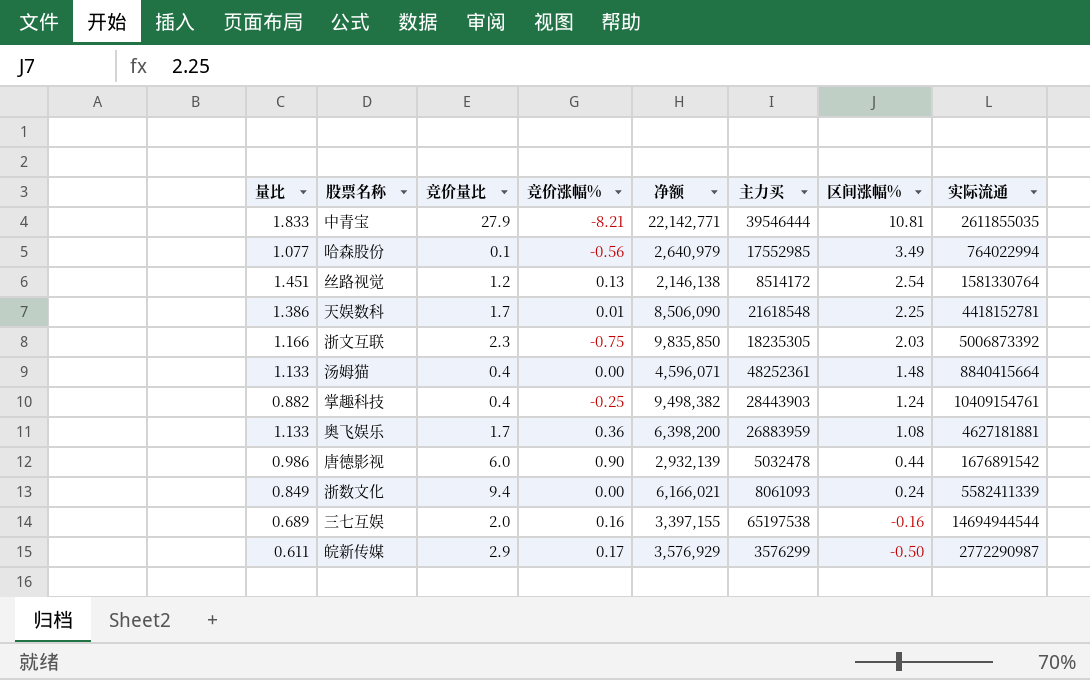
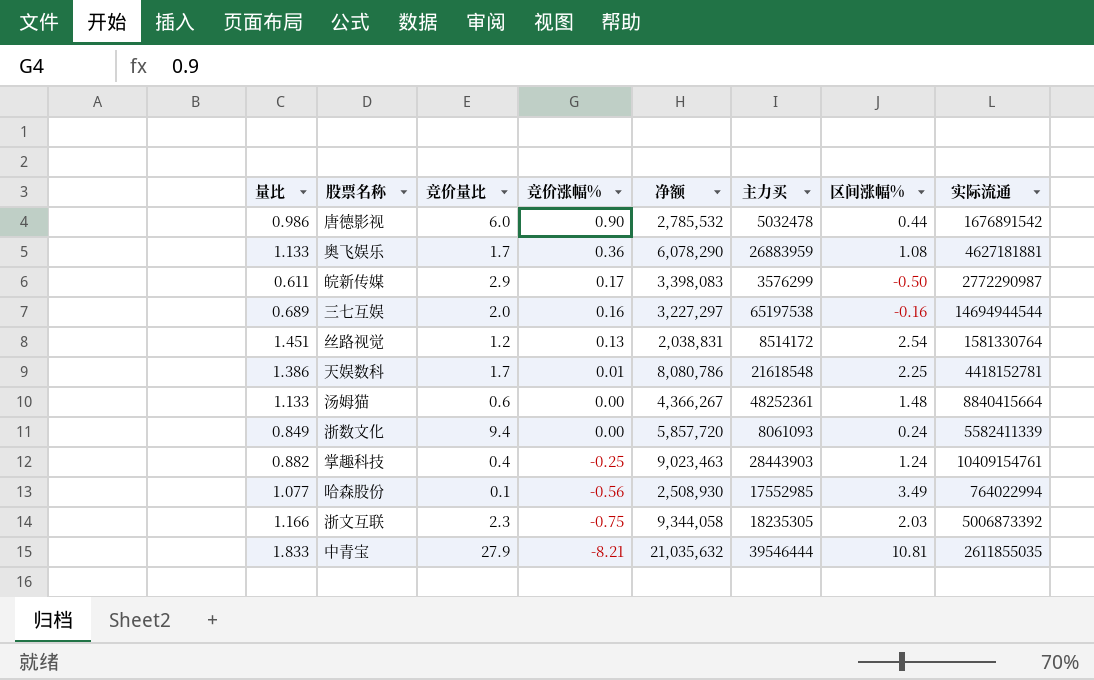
row order: 区间涨幅% descending -> 竞价涨幅% descending
唐德影视 | 净额: 2,932,139 -> 2,785,532
奥飞娱乐 | 净额: 6,398,200 -> 6,078,290
皖新传媒 | 净额: 3,576,929 -> 3,398,083
三七互娱 | 净额: 3,397,155 -> 3,227,297
丝路视觉 | 净额: 2,146,138 -> 2,038,831
天娱数科 | 净额: 8,506,090 -> 8,080,786
汤姆猫 | 竞价量比: 0.4 -> 0.6
汤姆猫 | 净额: 4,596,071 -> 4,366,267
浙数文化 | 净额: 6,166,021 -> 5,857,720
掌趣科技 | 净额: 9,498,382 -> 9,023,463
哈森股份 | 净额: 2,640,979 -> 2,508,930
浙文互联 | 净额: 9,835,850 -> 9,344,058
中青宝 | 净额: 22,142,771 -> 21,035,632

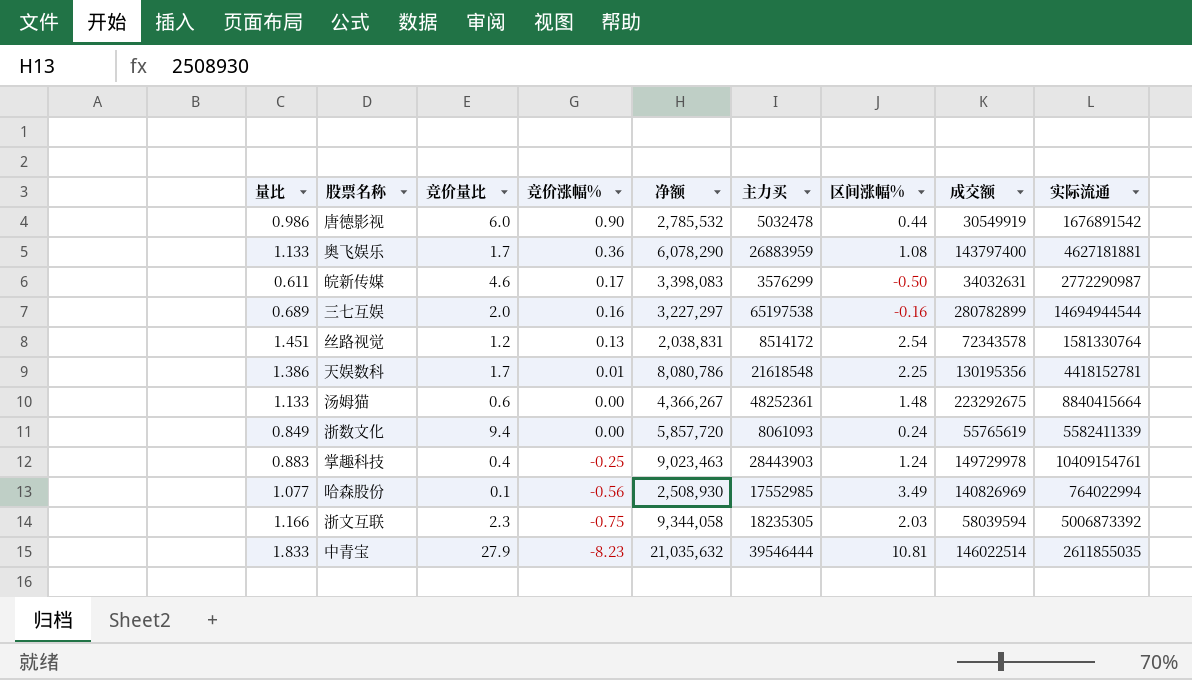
column 成交额 | position: none -> 8
皖新传媒 | 竞价量比: 2.9 -> 4.6
掌趣科技 | 量比: 0.882 -> 0.883
中青宝 | 竞价涨幅%: -8.21 -> -8.23

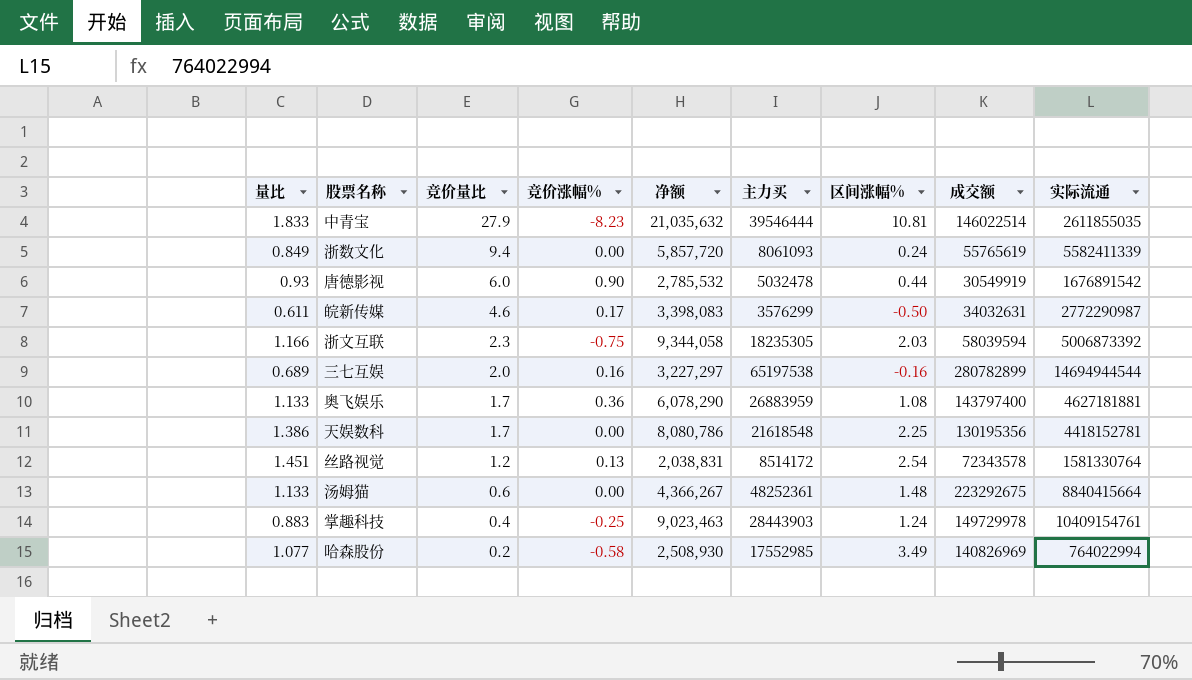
row order: 竞价涨幅% descending -> 竞价量比 descending
唐德影视 | 量比: 0.986 -> 0.93
天娱数科 | 竞价涨幅%: 0.01 -> 0.00
哈森股份 | 竞价量比: 0.1 -> 0.2
哈森股份 | 竞价涨幅%: -0.56 -> -0.58

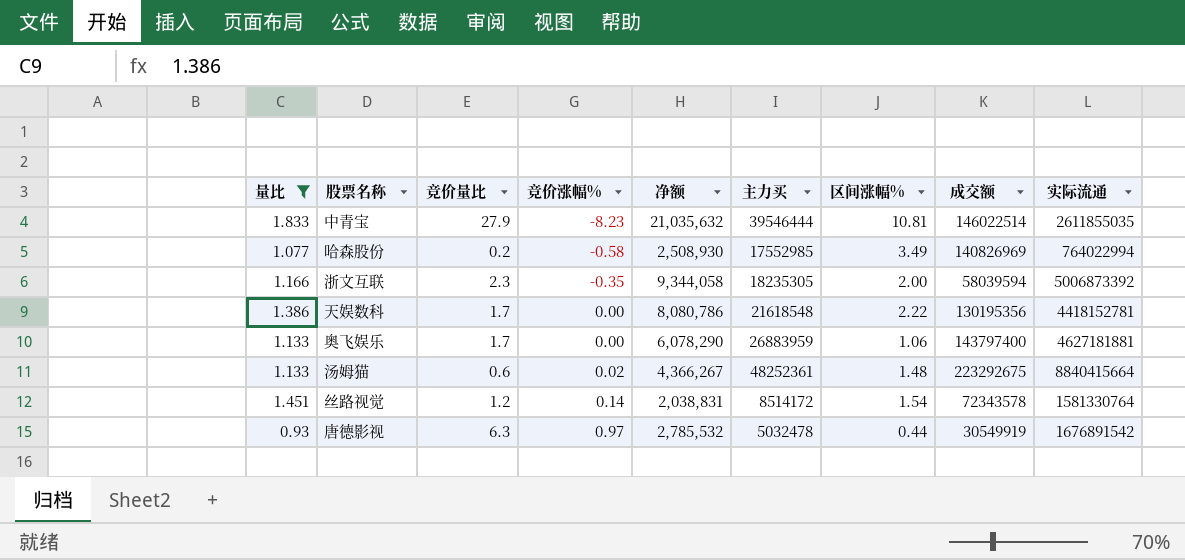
filter: none -> 量比 >= 0.93
row order: 竞价量比 descending -> 竞价涨幅% ascending
浙文互联 | 竞价涨幅%: -0.75 -> -0.35
浙文互联 | 区间涨幅%: 2.03 -> 2.00
天娱数科 | 区间涨幅%: 2.25 -> 2.22
奥飞娱乐 | 竞价涨幅%: 0.36 -> 0.00
奥飞娱乐 | 区间涨幅%: 1.08 -> 1.06
汤姆猫 | 竞价涨幅%: 0.00 -> 0.02
丝路视觉 | 竞价涨幅%: 0.13 -> 0.14
丝路视觉 | 区间涨幅%: 2.54 -> 1.54
唐德影视 | 竞价量比: 6.0 -> 6.3
唐德影视 | 竞价涨幅%: 0.90 -> 0.97

